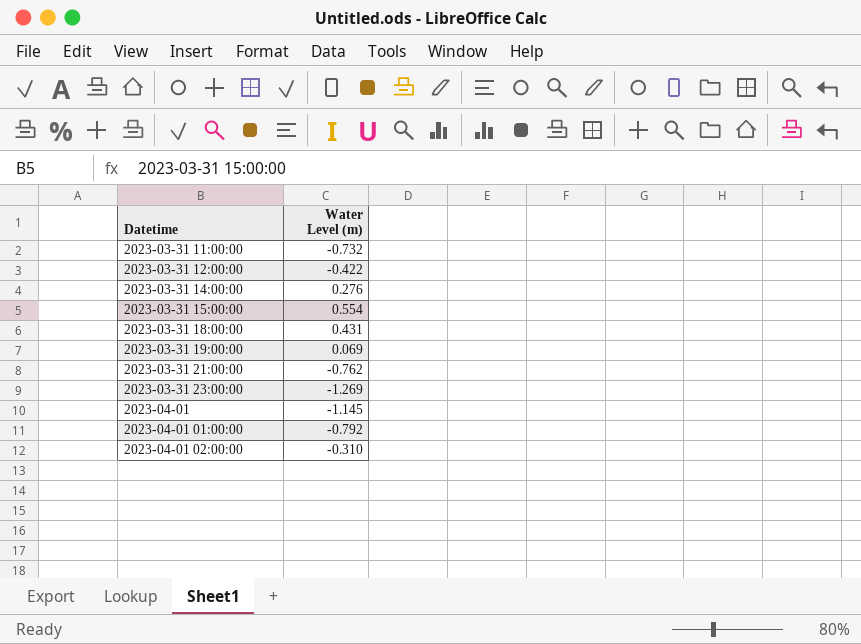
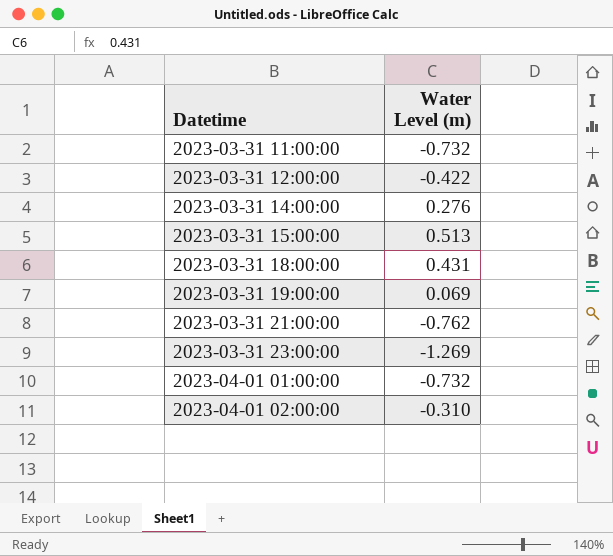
row 2023-04-01: -1.145 -> none
2023-03-31 15:00:00 | Water Level (m): 0.554 -> 0.513
2023-04-01 01:00:00 | Water Level (m): -0.792 -> -0.732

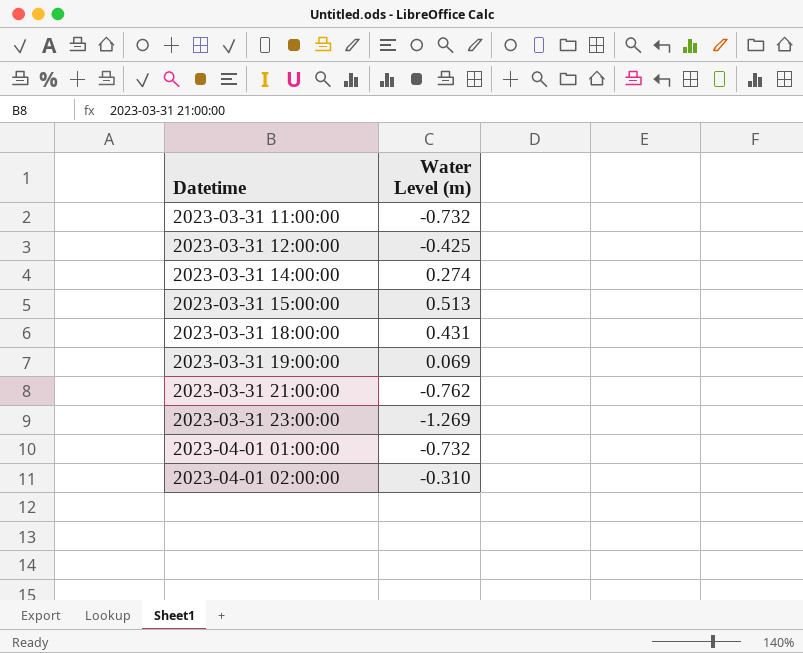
2023-03-31 12:00:00 | Water Level (m): -0.422 -> -0.425
2023-03-31 14:00:00 | Water Level (m): 0.276 -> 0.274

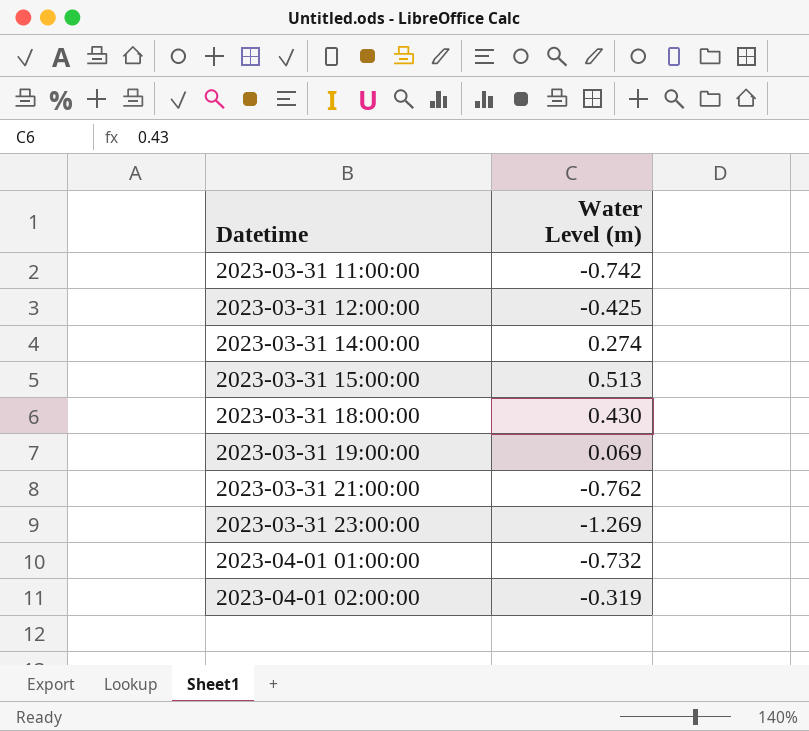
2023-03-31 11:00:00 | Water Level (m): -0.732 -> -0.742
2023-03-31 18:00:00 | Water Level (m): 0.431 -> 0.430
2023-04-01 02:00:00 | Water Level (m): -0.310 -> -0.319

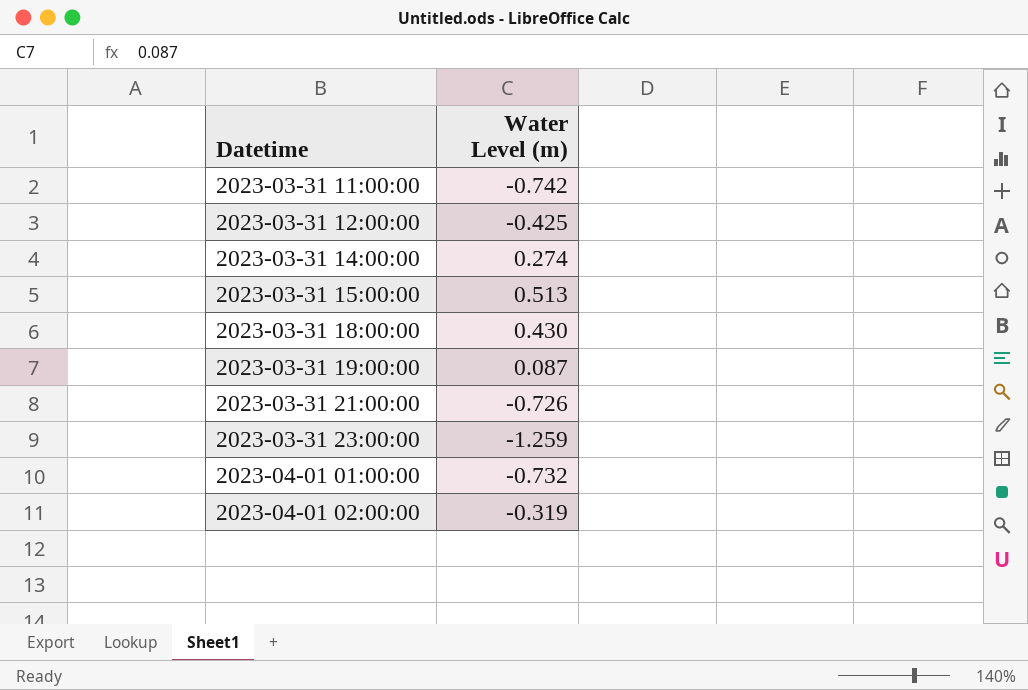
2023-03-31 19:00:00 | Water Level (m): 0.069 -> 0.087
2023-03-31 21:00:00 | Water Level (m): -0.762 -> -0.726
2023-03-31 23:00:00 | Water Level (m): -1.269 -> -1.259

